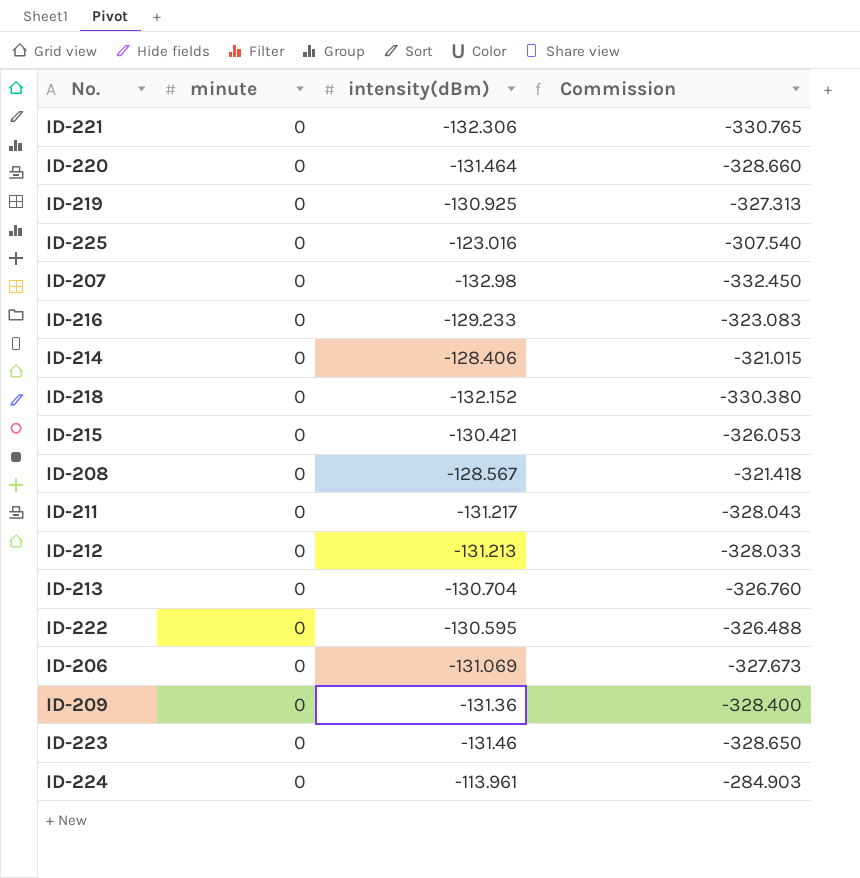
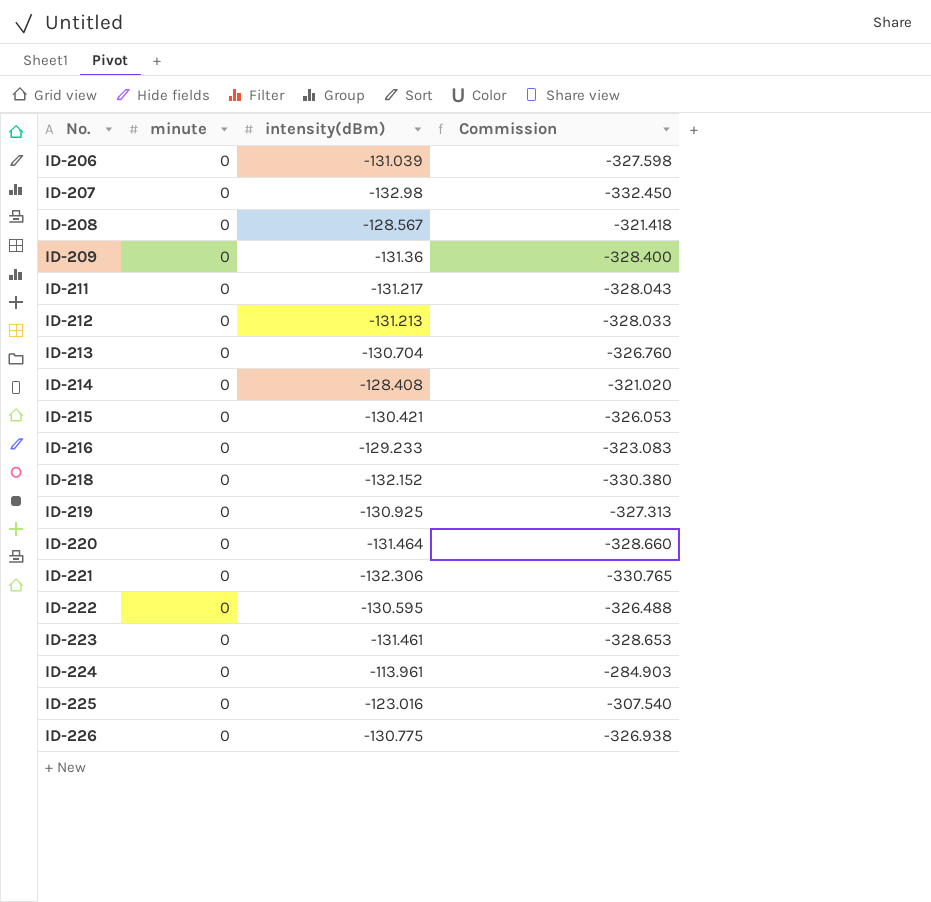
row order: none -> No. ascending
ID-206 | intensity(dBm): -131.069 -> -131.039
ID-206 | Commission: -327.673 -> -327.598
ID-214 | intensity(dBm): -128.406 -> -128.408
ID-214 | Commission: -321.015 -> -321.020
ID-223 | intensity(dBm): -131.46 -> -131.461
ID-223 | Commission: -328.650 -> -328.653
row ID-226: none -> 0 | -130.775 | -326.938

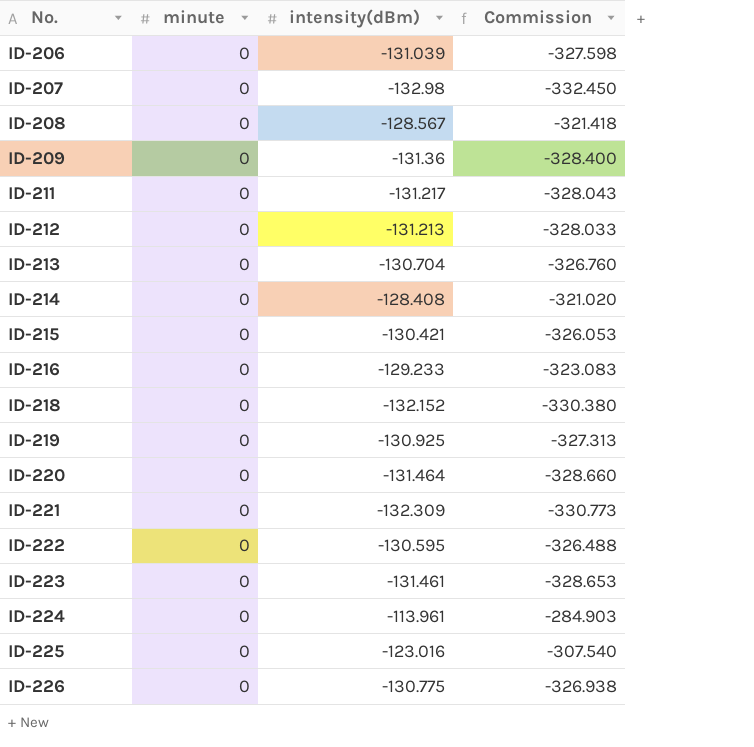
ID-221 | intensity(dBm): -132.306 -> -132.309
ID-221 | Commission: -330.765 -> -330.773

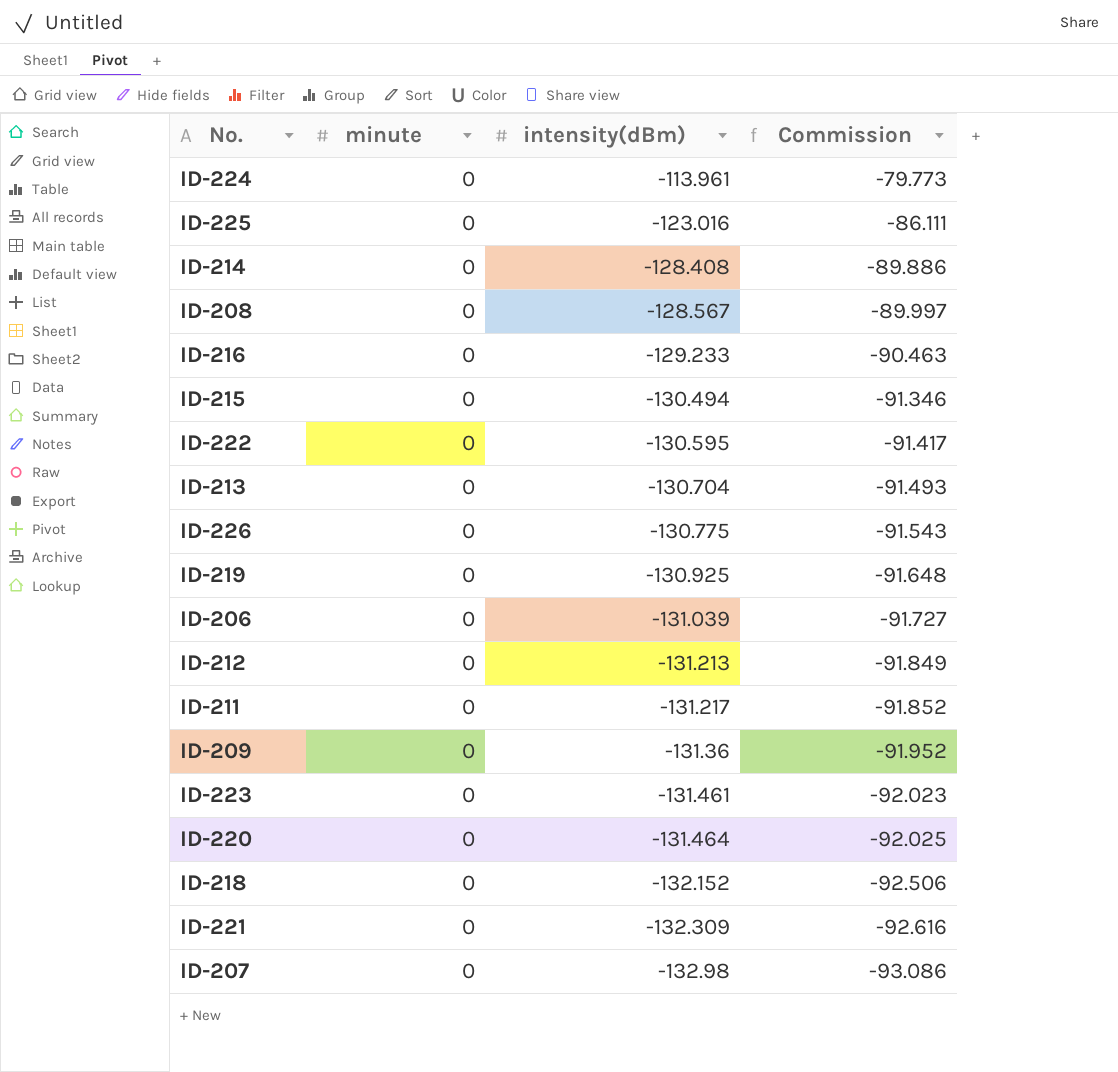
row order: No. ascending -> intensity(dBm) descending
column Commission | formula: [intensity(dBm)] * 2.5 -> [intensity(dBm)] * 0.7
ID-215 | intensity(dBm): -130.421 -> -130.494

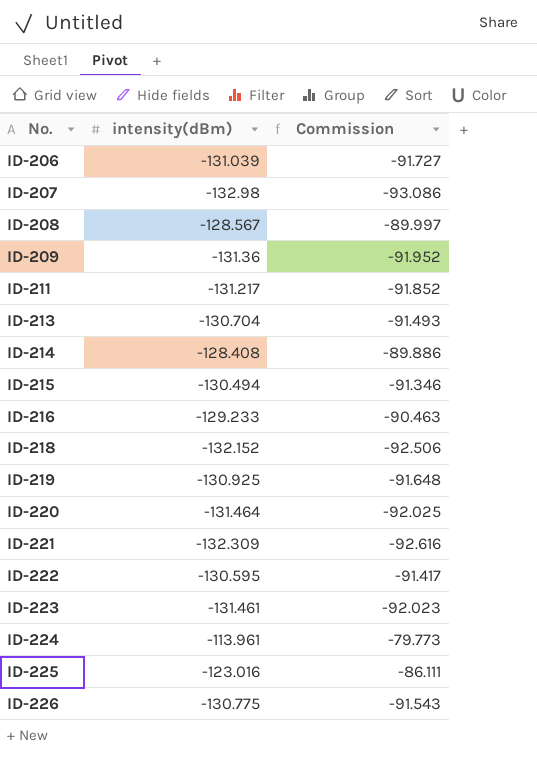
row order: intensity(dBm) descending -> No. ascending
column minute | position: 2 -> none
row ID-212: 0 | -131.213 | -91.849 -> none

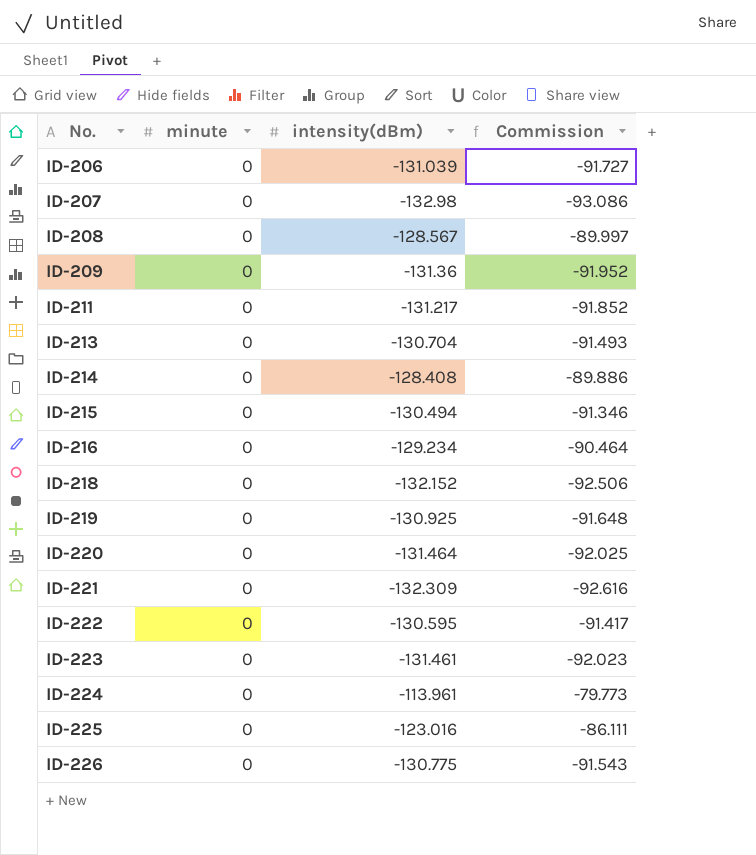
column minute | position: none -> 2
ID-216 | intensity(dBm): -129.233 -> -129.234
ID-216 | Commission: -90.463 -> -90.464

